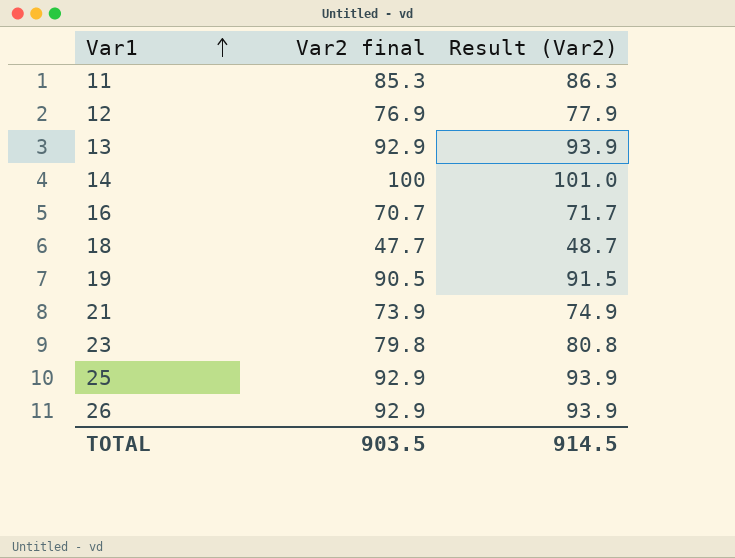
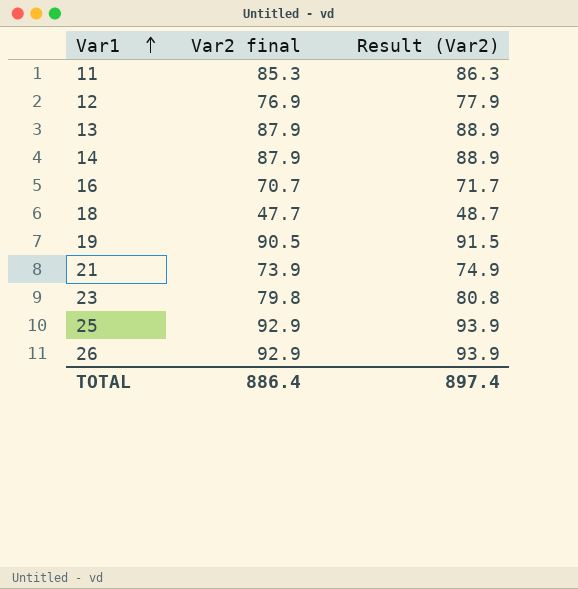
13 | Var2 final: 92.9 -> 87.9
13 | Result (Var2): 93.9 -> 88.9
14 | Var2 final: 100 -> 87.9
14 | Result (Var2): 101.0 -> 88.9
TOTAL | Var2 final: 903.5 -> 886.4
TOTAL | Result (Var2): 914.5 -> 897.4

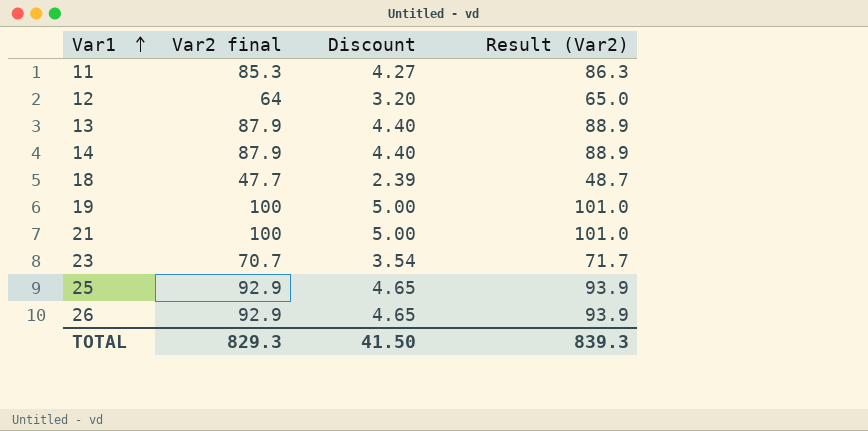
column Discount | formula: none -> [Var2 final] * 0.05
row 16: 70.7 | 71.7 -> none
12 | Var2 final: 76.9 -> 64
12 | Result (Var2): 77.9 -> 65.0
19 | Var2 final: 90.5 -> 100
19 | Result (Var2): 91.5 -> 101.0
21 | Var2 final: 73.9 -> 100
21 | Result (Var2): 74.9 -> 101.0
23 | Var2 final: 79.8 -> 70.7
23 | Result (Var2): 80.8 -> 71.7
TOTAL | Var2 final: 886.4 -> 829.3
TOTAL | Result (Var2): 897.4 -> 839.3

